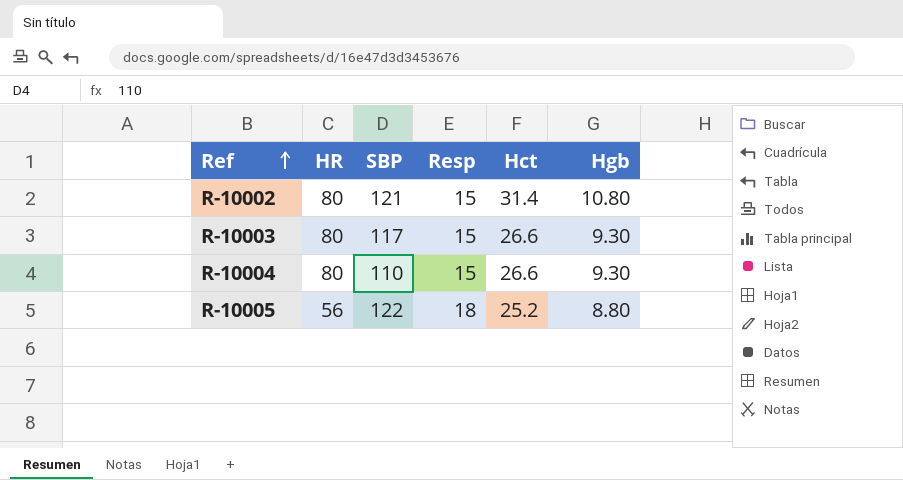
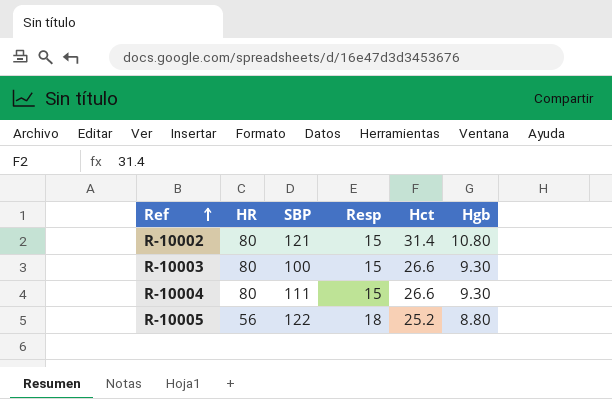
R-10003 | SBP: 117 -> 100
R-10004 | SBP: 110 -> 111

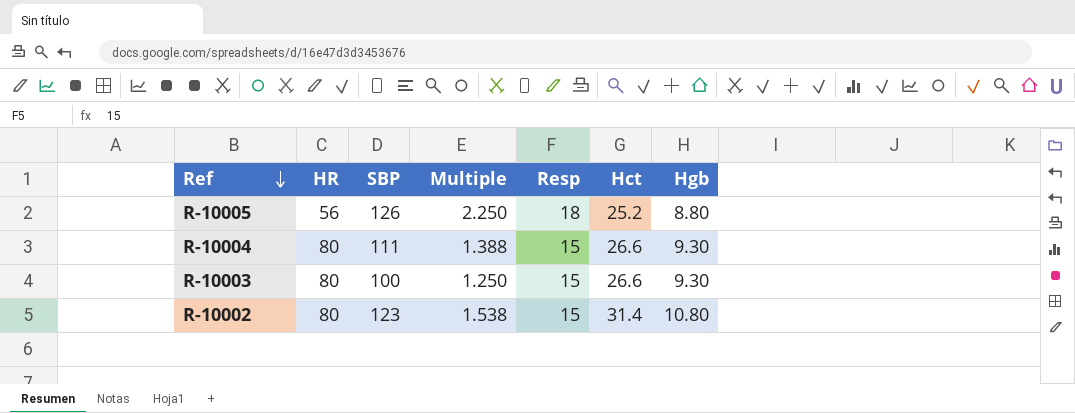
row order: Ref ascending -> Ref descending
column Multiple | formula: none -> [SBP] / [HR]
R-10005 | SBP: 122 -> 126
R-10002 | SBP: 121 -> 123

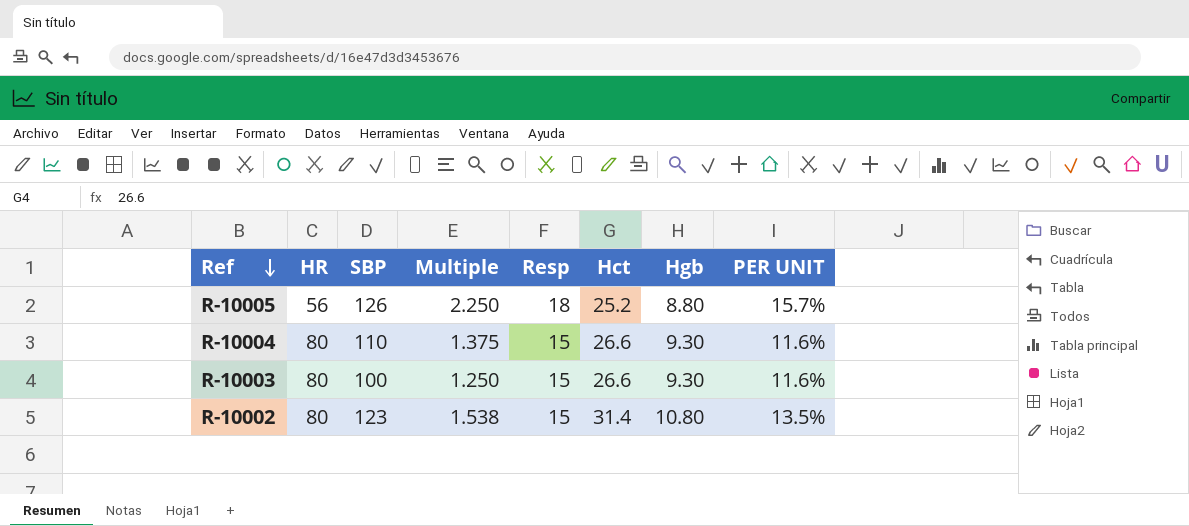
column PER UNIT | formula: none -> [Hgb] / [HR]
R-10004 | SBP: 111 -> 110
R-10004 | Multiple: 1.388 -> 1.375

